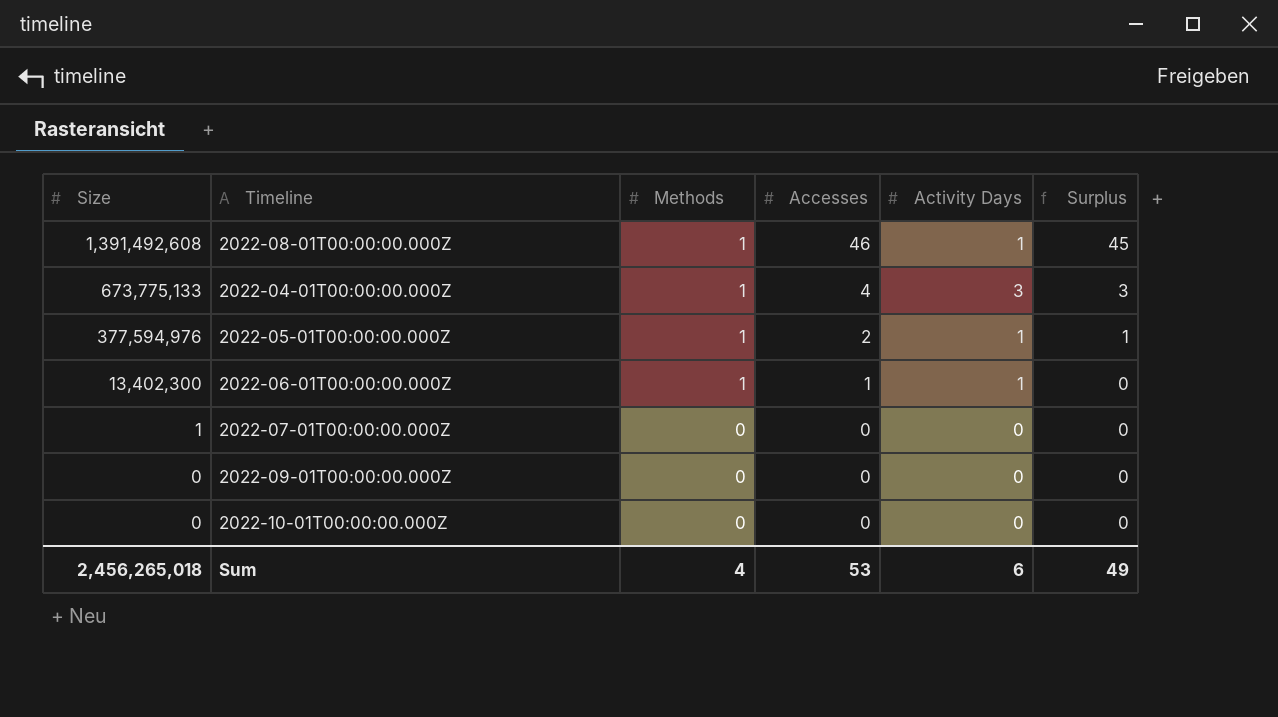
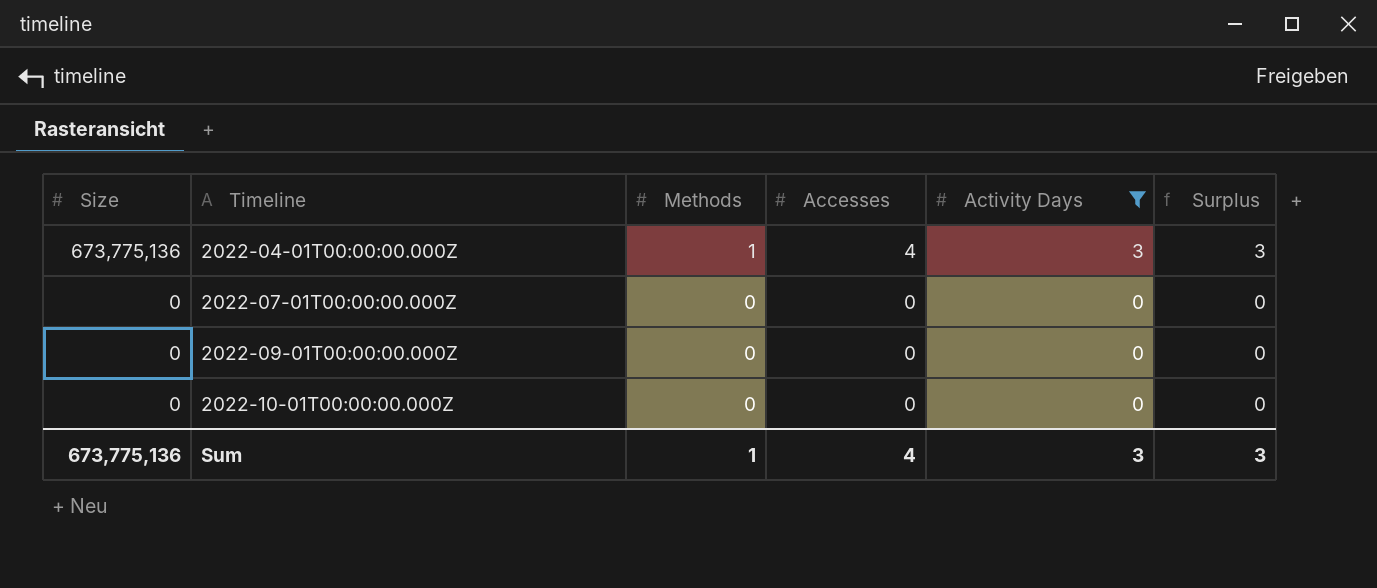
filter: none -> Activity Days != 1
2022-04-01T00:00:00.000Z | Size: 673,775,133 -> 673,775,136
2022-07-01T00:00:00.000Z | Size: 1 -> 0
Sum | Size: 2,456,265,018 -> 673,775,136
Sum | Methods: 4 -> 1
Sum | Accesses: 53 -> 4
Sum | Activity Days: 6 -> 3
Sum | Surplus: 49 -> 3

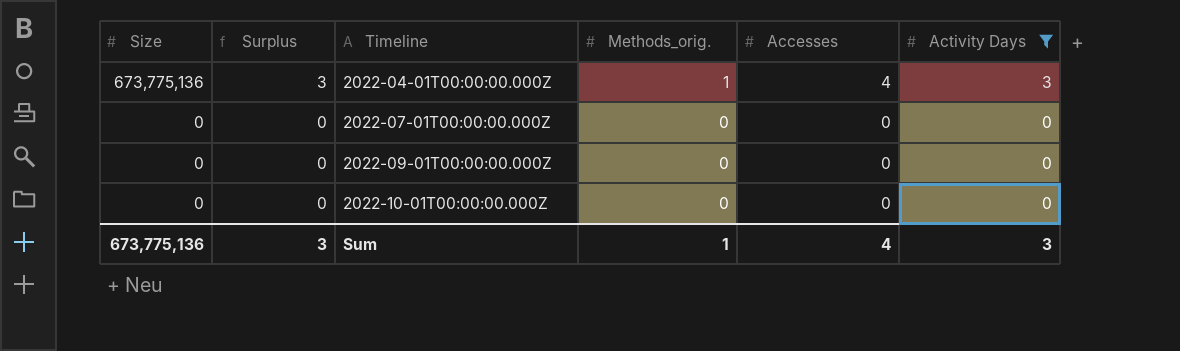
column Surplus | position: 6 -> 2
column name: Methods -> Methods_orig.

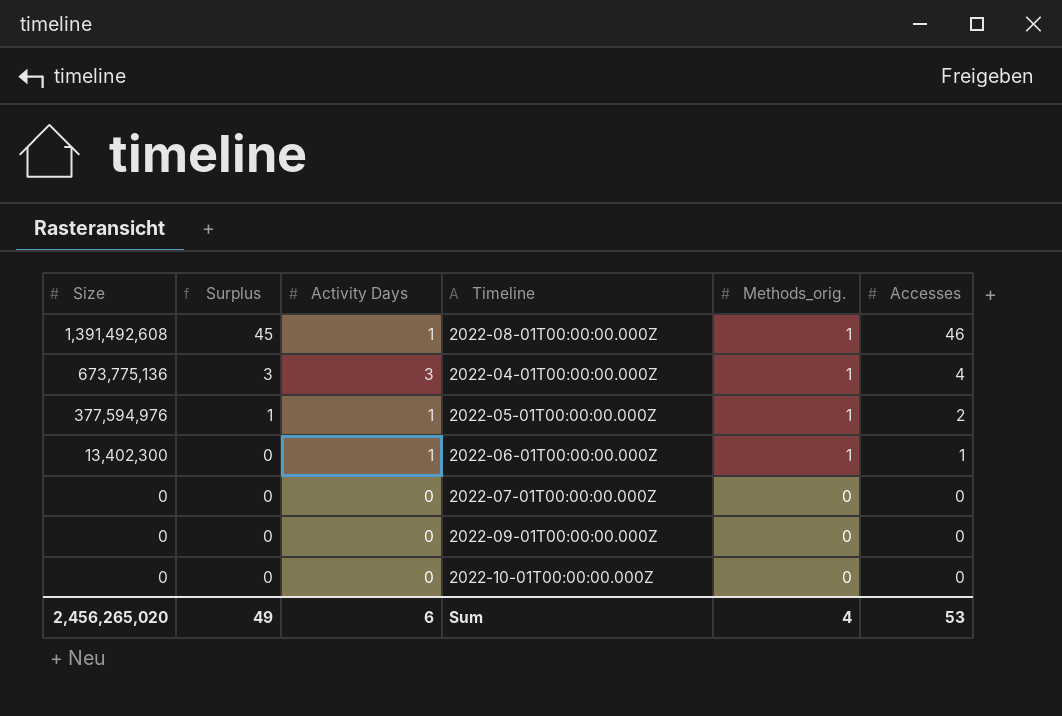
filter: Activity Days != 1 -> none
column Activity Days | position: 6 -> 3
Sum | Size: 673,775,136 -> 2,456,265,020
Sum | Surplus: 3 -> 49
Sum | Activity Days: 3 -> 6
Sum | Methods_orig.: 1 -> 4
Sum | Accesses: 4 -> 53

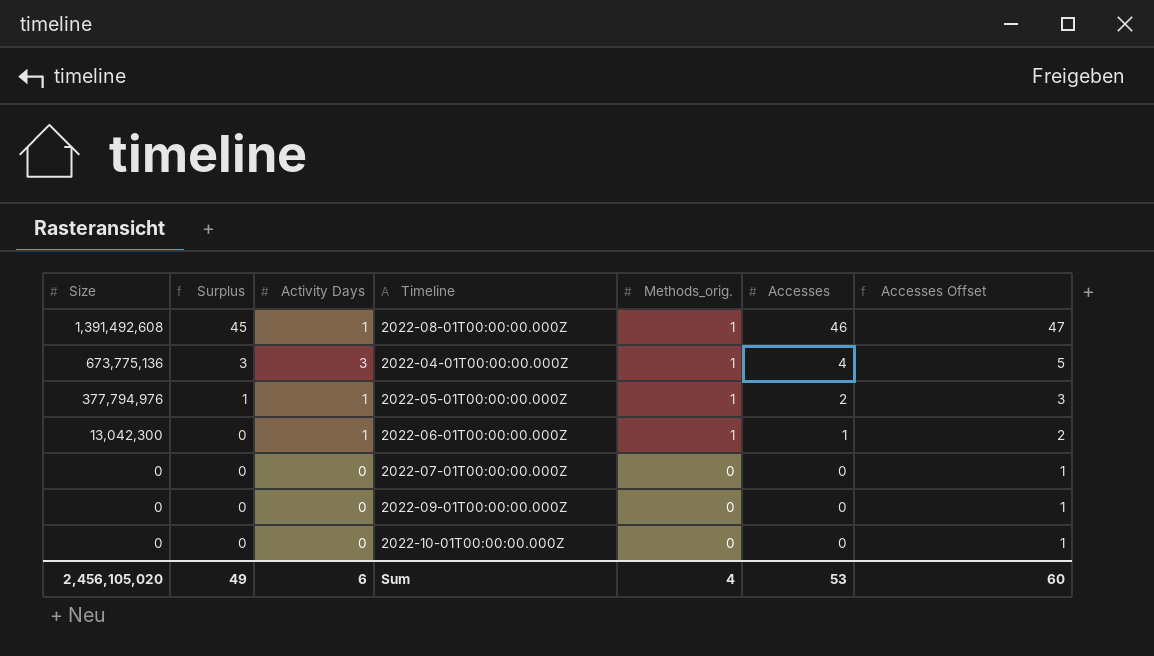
column Accesses Offset | formula: none -> [Accesses] + 1
2022-05-01T00:00:00.000Z | Size: 377,594,976 -> 377,794,976
2022-06-01T00:00:00.000Z | Size: 13,402,300 -> 13,042,300
Sum | Size: 2,456,265,020 -> 2,456,105,020

